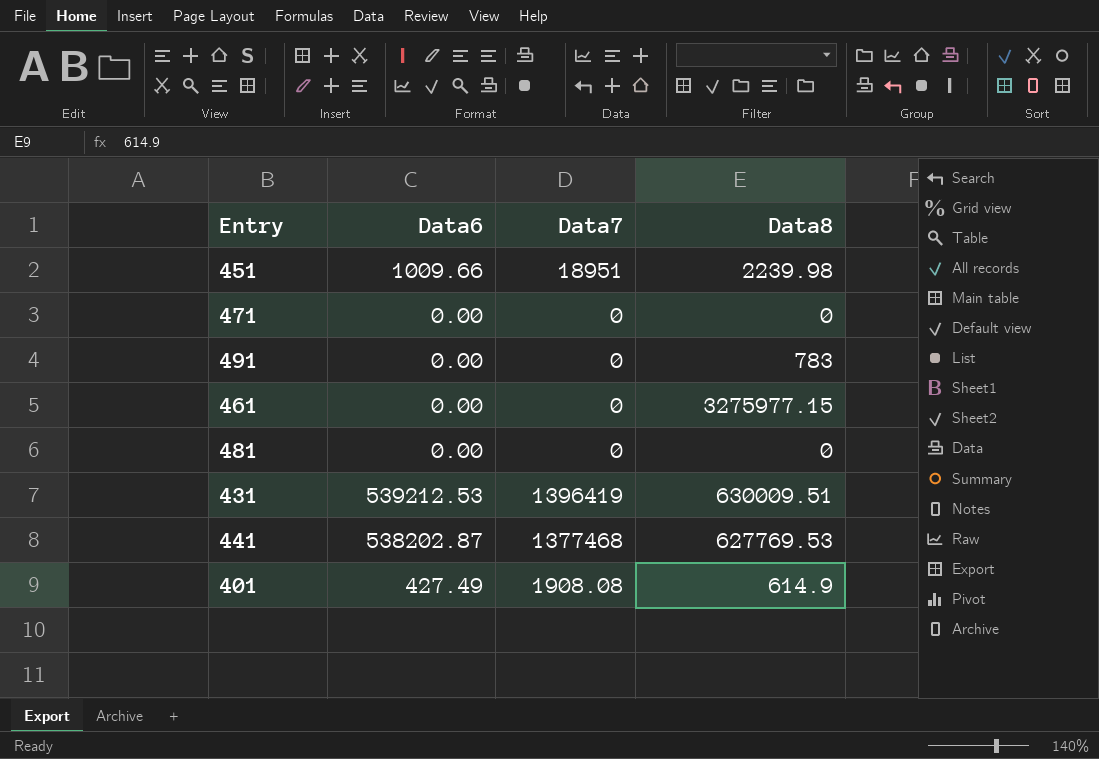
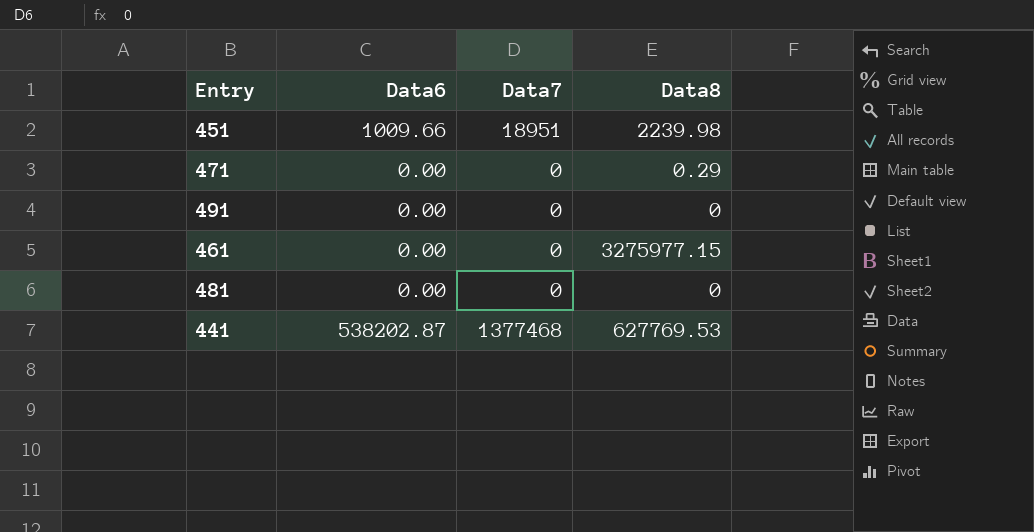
row 431: 539212.53 | 1396419 | 630009.51 -> none
row 401: 427.49 | 1908.08 | 614.9 -> none
471 | Data8: 0 -> 0.29
491 | Data8: 783 -> 0

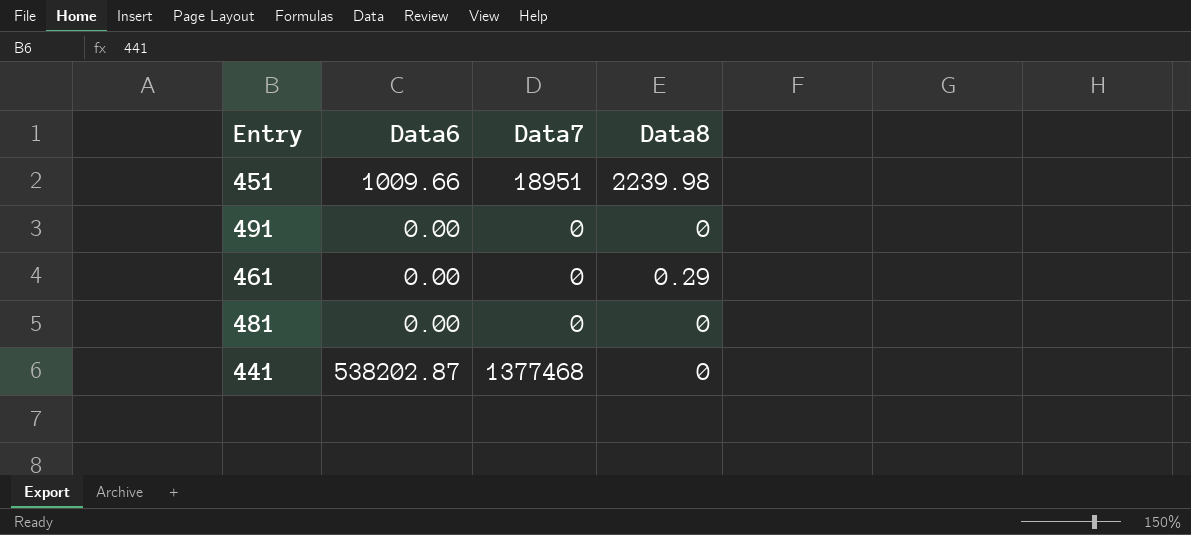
row 471: 0.00 | 0 | 0.29 -> none
461 | Data8: 3275977.15 -> 0.29
441 | Data8: 627769.53 -> 0

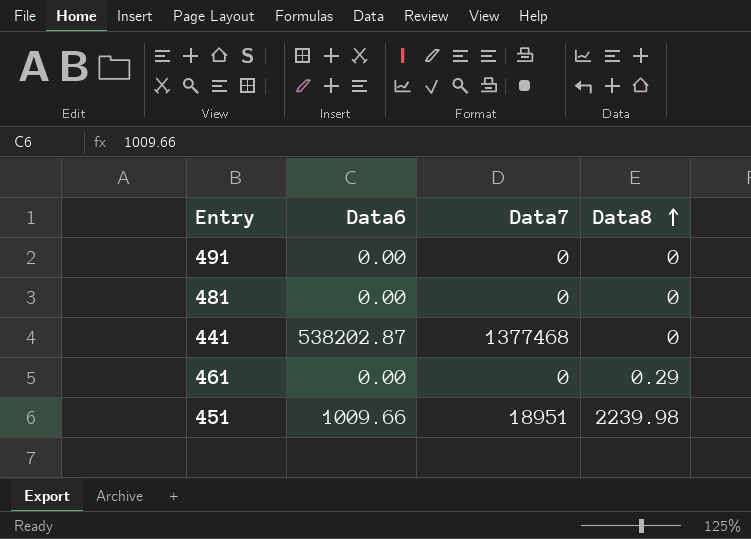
row order: none -> Data8 ascending

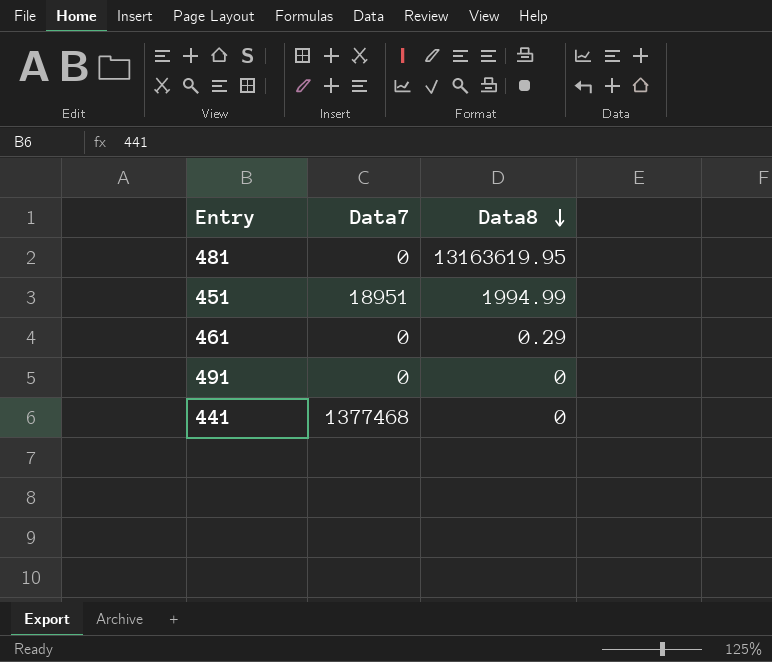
row order: Data8 ascending -> Data8 descending
column Data6 | position: 2 -> none
481 | Data8: 0 -> 13163619.95
451 | Data8: 2239.98 -> 1994.99

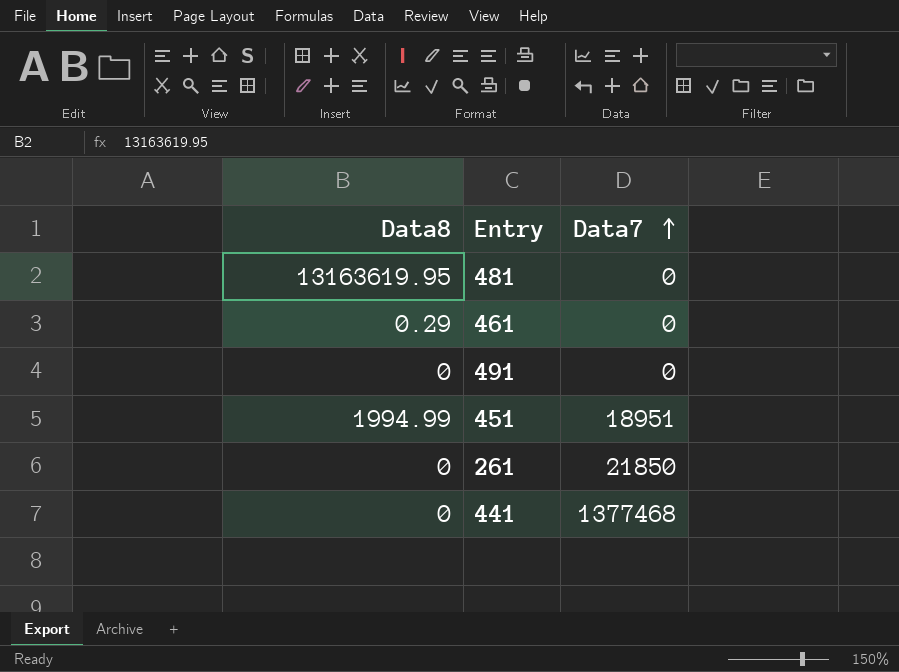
row order: Data8 descending -> Data7 ascending
column Data8 | position: 3 -> 1
row 261: none -> 0 | 21850

